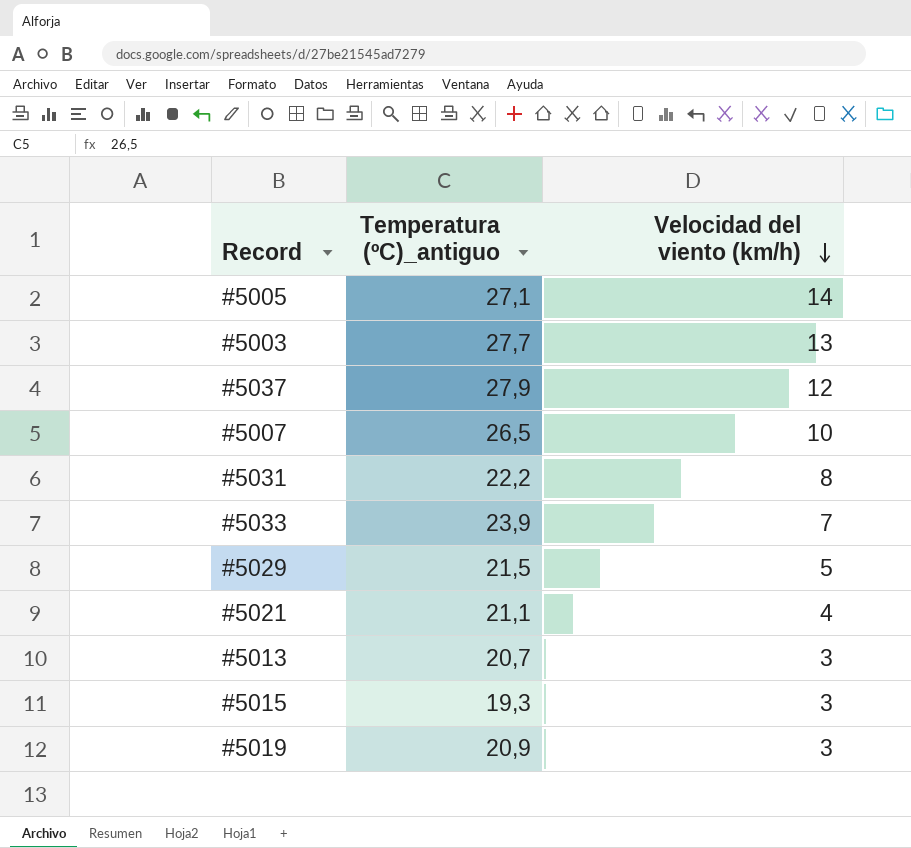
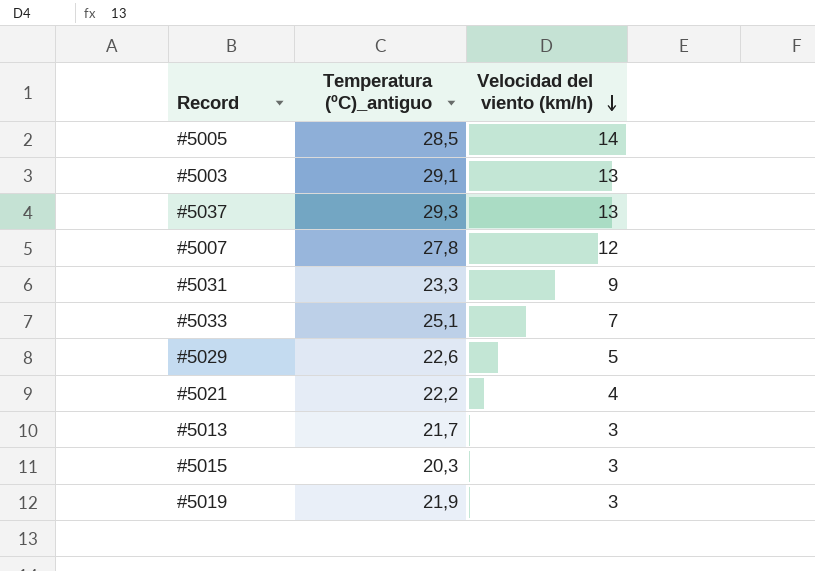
#5005 | Temperatura (ºC)_antiguo: 27,1 -> 28,5
#5003 | Temperatura (ºC)_antiguo: 27,7 -> 29,1
#5037 | Temperatura (ºC)_antiguo: 27,9 -> 29,3
#5037 | Velocidad del viento (km/h): 12 -> 13
#5007 | Temperatura (ºC)_antiguo: 26,5 -> 27,8
#5007 | Velocidad del viento (km/h): 10 -> 12
#5031 | Temperatura (ºC)_antiguo: 22,2 -> 23,3
#5031 | Velocidad del viento (km/h): 8 -> 9
#5033 | Temperatura (ºC)_antiguo: 23,9 -> 25,1
#5029 | Temperatura (ºC)_antiguo: 21,5 -> 22,6
#5021 | Temperatura (ºC)_antiguo: 21,1 -> 22,2
#5013 | Temperatura (ºC)_antiguo: 20,7 -> 21,7
#5015 | Temperatura (ºC)_antiguo: 19,3 -> 20,3
#5019 | Temperatura (ºC)_antiguo: 20,9 -> 21,9

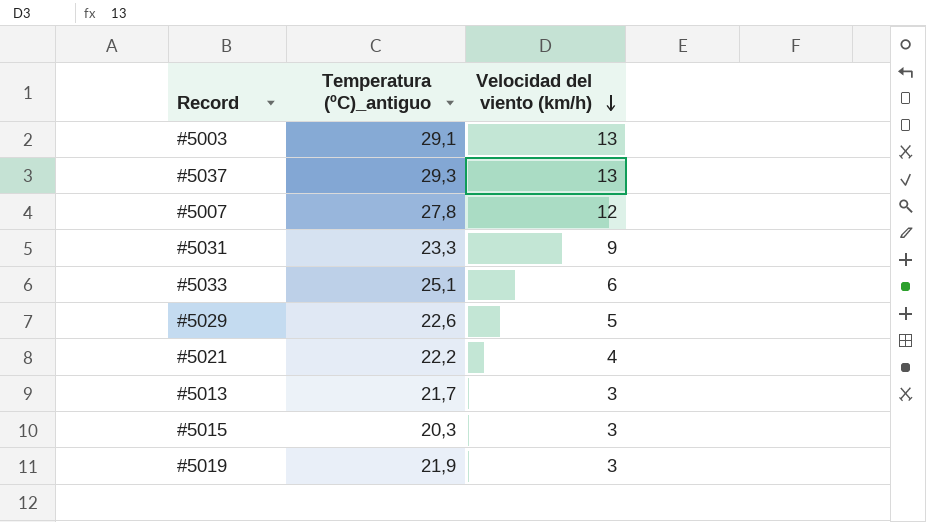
row #5005: 28,5 | 14 -> none
#5033 | Velocidad del viento (km/h): 7 -> 6

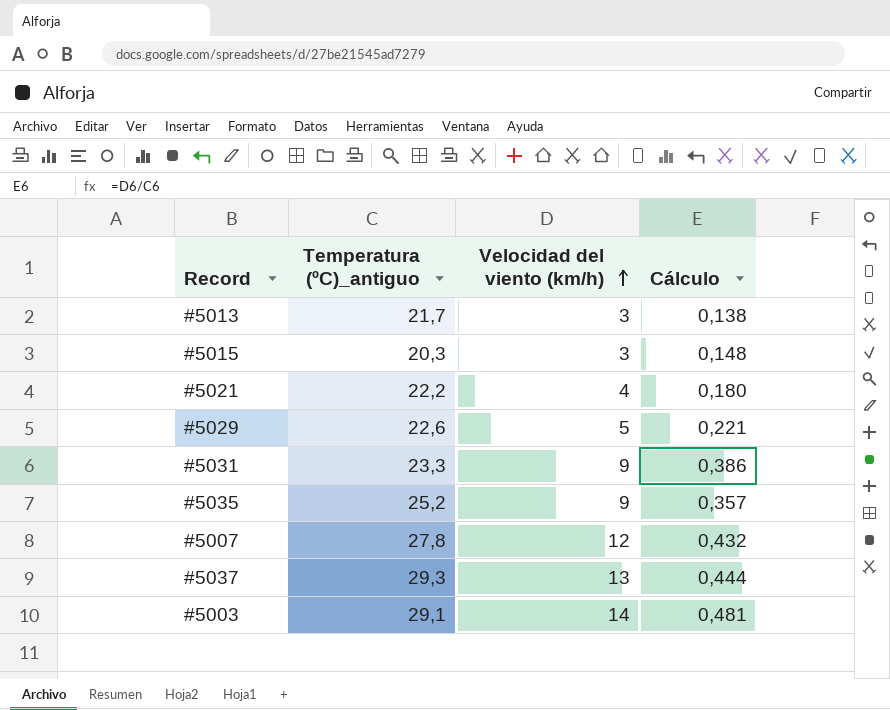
row order: Velocidad del viento (km/h) descending -> Velocidad del viento (km/h) ascending
column Cálculo | formula: none -> [Velocidad del viento (km/h)] / [Temperatura (ºC)_antiguo]
row #5033: 25,1 | 6 -> none
row #5019: 21,9 | 3 -> none
row #5035: none -> 25,2 | 9 | 0,357
#5003 | Velocidad del viento (km/h): 13 -> 14

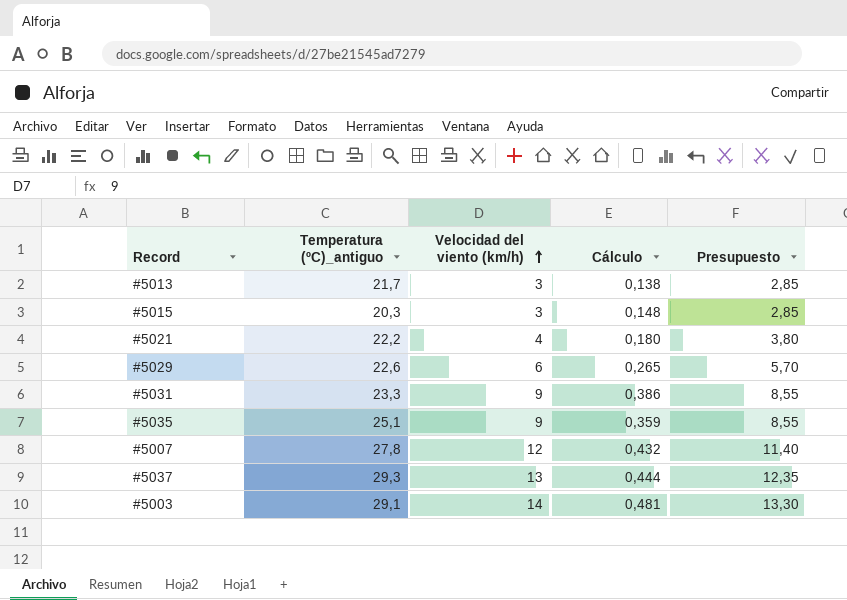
column Presupuesto | formula: none -> [Velocidad del viento (km/h)] * 0,95
#5029 | Velocidad del viento (km/h): 5 -> 6
#5029 | Cálculo: 0,221 -> 0,265
#5035 | Temperatura (ºC)_antiguo: 25,2 -> 25,1
#5035 | Cálculo: 0,357 -> 0,359

